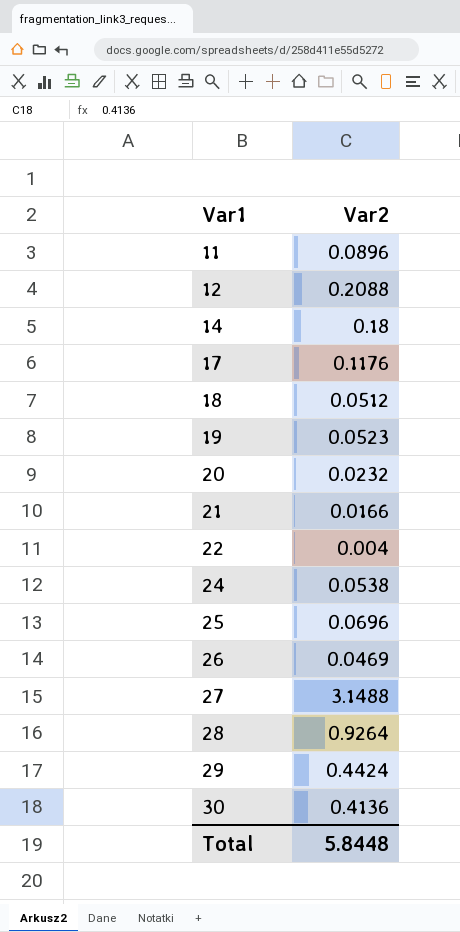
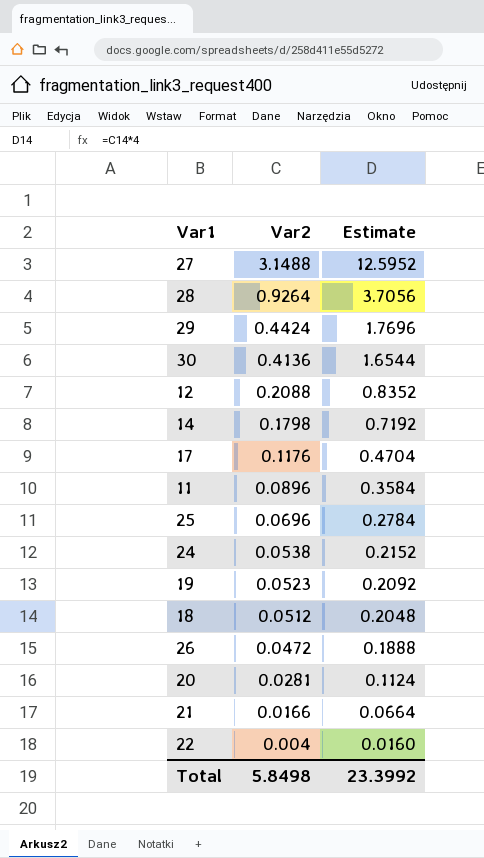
row order: Var1 ascending -> Var2 descending
column Estimate | formula: none -> [Var2] * 4
14 | Var2: 0.18 -> 0.1798
26 | Var2: 0.0469 -> 0.0472
20 | Var2: 0.0232 -> 0.0281
Total | Var2: 5.8448 -> 5.8498

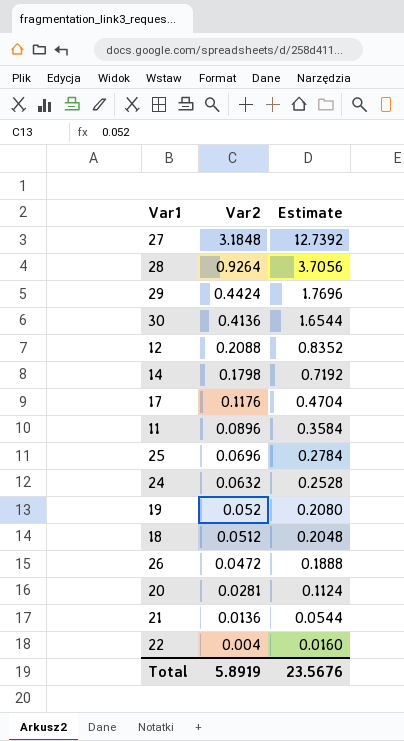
27 | Var2: 3.1488 -> 3.1848
27 | Estimate: 12.5952 -> 12.7392
24 | Var2: 0.0538 -> 0.0632
24 | Estimate: 0.2152 -> 0.2528
19 | Var2: 0.0523 -> 0.052
19 | Estimate: 0.2092 -> 0.2080
21 | Var2: 0.0166 -> 0.0136
21 | Estimate: 0.0664 -> 0.0544
Total | Var2: 5.8498 -> 5.8919
Total | Estimate: 23.3992 -> 23.5676

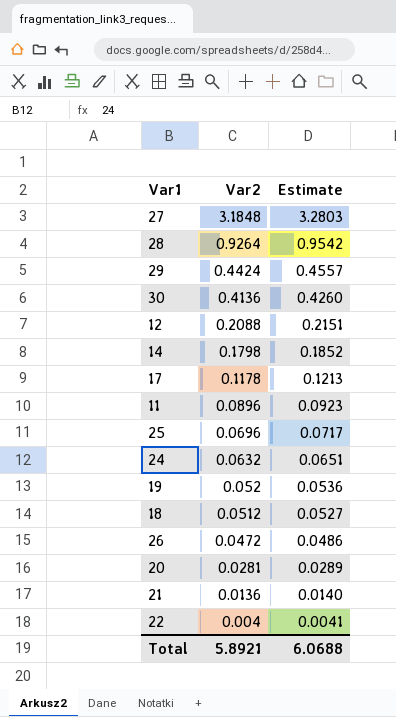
column Estimate | formula: [Var2] * 4 -> [Var2] * 1.03
17 | Var2: 0.1176 -> 0.1178
Total | Var2: 5.8919 -> 5.8921
Total | Estimate: 23.5676 -> 6.0688

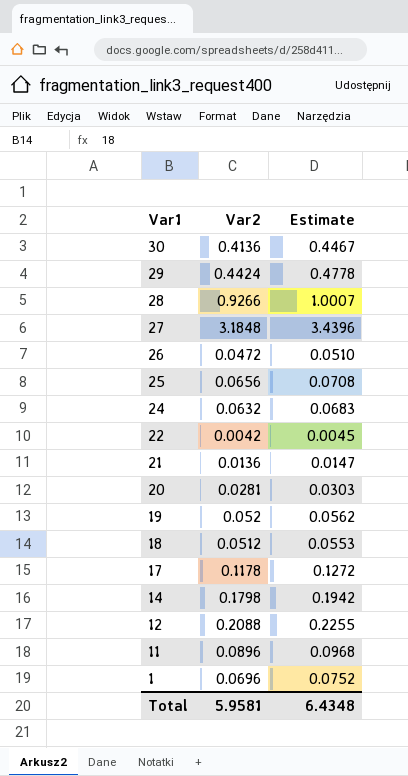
row order: Var2 descending -> Var1 descending
column Estimate | formula: [Var2] * 1.03 -> [Var2] * 1.08
28 | Var2: 0.9264 -> 0.9266
25 | Var2: 0.0696 -> 0.0656
22 | Var2: 0.004 -> 0.0042
row 1: none -> 0.0696 | 0.0752
Total | Var2: 5.8921 -> 5.9581
Total | Estimate: 6.0688 -> 6.4348

